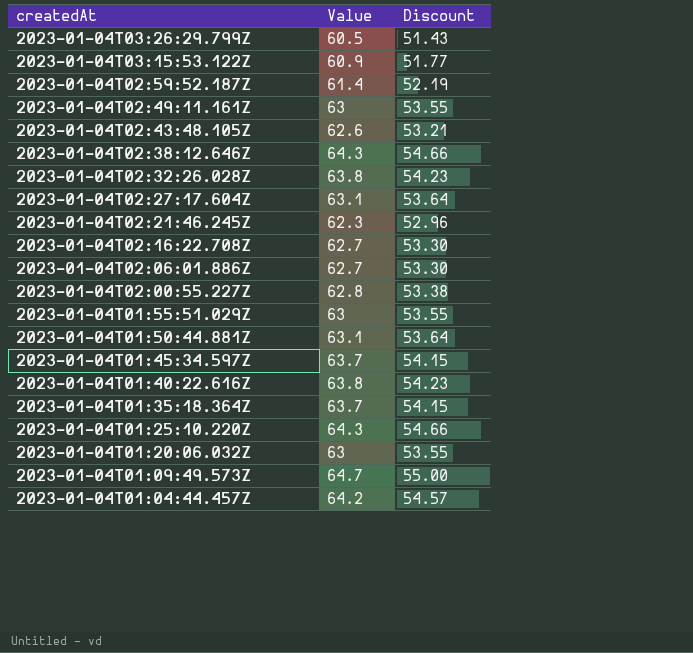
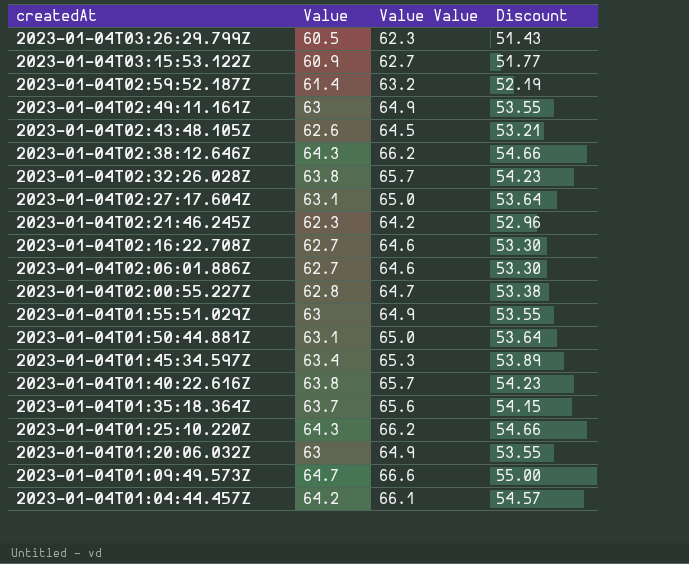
column Value Value | formula: none -> [Value] * 1.03
2023-01-04T01:45:34.597Z | Value: 63.7 -> 63.4
2023-01-04T01:45:34.597Z | Discount: 54.15 -> 53.89

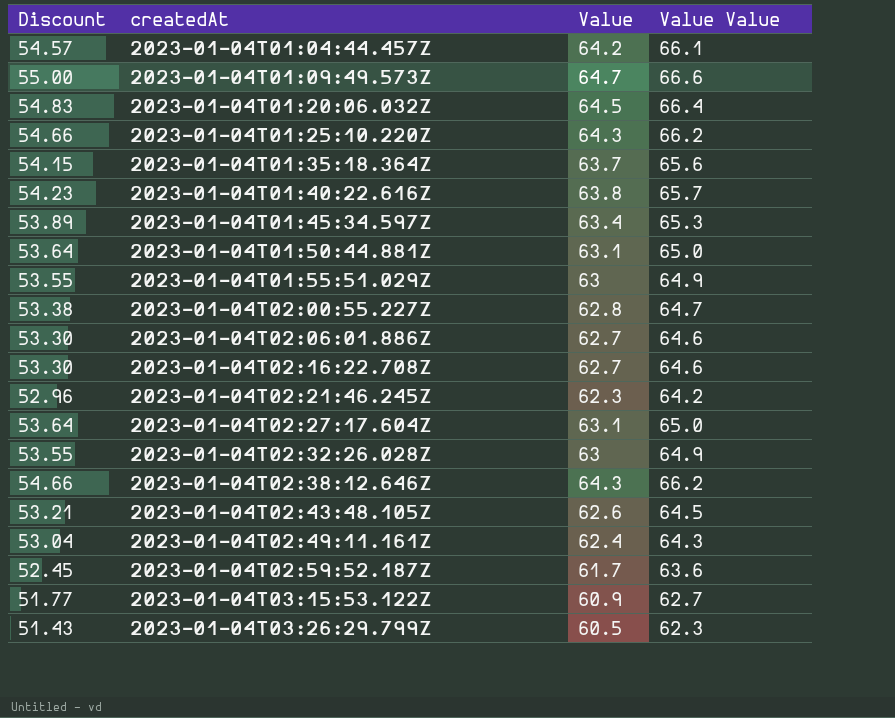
row order: createdAt descending -> createdAt ascending
column Discount | position: 4 -> 1
2023-01-04T01:20:06.032Z | Discount: 53.55 -> 54.83
2023-01-04T01:20:06.032Z | Value: 63 -> 64.5
2023-01-04T01:20:06.032Z | Value Value: 64.9 -> 66.4
2023-01-04T02:32:26.028Z | Discount: 54.23 -> 53.55
2023-01-04T02:32:26.028Z | Value: 63.8 -> 63
2023-01-04T02:32:26.028Z | Value Value: 65.7 -> 64.9
2023-01-04T02:49:11.161Z | Discount: 53.55 -> 53.04
2023-01-04T02:49:11.161Z | Value: 63 -> 62.4
2023-01-04T02:49:11.161Z | Value Value: 64.9 -> 64.3
2023-01-04T02:59:52.187Z | Discount: 52.19 -> 52.45
2023-01-04T02:59:52.187Z | Value: 61.4 -> 61.7
2023-01-04T02:59:52.187Z | Value Value: 63.2 -> 63.6

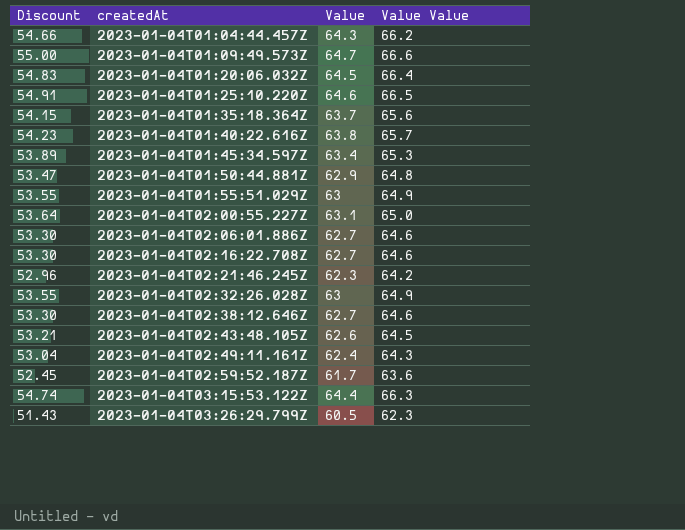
row 2023-01-04T02:27:17.604Z: 53.64 | 63.1 | 65.0 -> none
2023-01-04T01:04:44.457Z | Discount: 54.57 -> 54.66
2023-01-04T01:04:44.457Z | Value: 64.2 -> 64.3
2023-01-04T01:04:44.457Z | Value Value: 66.1 -> 66.2
2023-01-04T01:25:10.220Z | Discount: 54.66 -> 54.91
2023-01-04T01:25:10.220Z | Value: 64.3 -> 64.6
2023-01-04T01:25:10.220Z | Value Value: 66.2 -> 66.5
2023-01-04T01:50:44.881Z | Discount: 53.64 -> 53.47
2023-01-04T01:50:44.881Z | Value: 63.1 -> 62.9
2023-01-04T01:50:44.881Z | Value Value: 65.0 -> 64.8
2023-01-04T02:00:55.227Z | Discount: 53.38 -> 53.64
2023-01-04T02:00:55.227Z | Value: 62.8 -> 63.1
2023-01-04T02:00:55.227Z | Value Value: 64.7 -> 65.0
2023-01-04T02:38:12.646Z | Discount: 54.66 -> 53.30
2023-01-04T02:38:12.646Z | Value: 64.3 -> 62.7
2023-01-04T02:38:12.646Z | Value Value: 66.2 -> 64.6
2023-01-04T03:15:53.122Z | Discount: 51.77 -> 54.74
2023-01-04T03:15:53.122Z | Value: 60.9 -> 64.4
2023-01-04T03:15:53.122Z | Value Value: 62.7 -> 66.3

